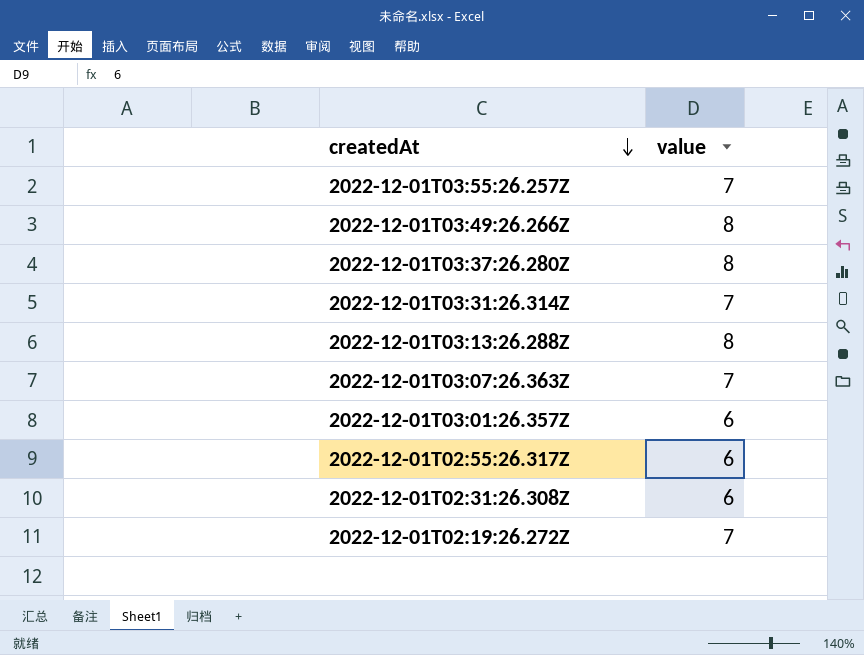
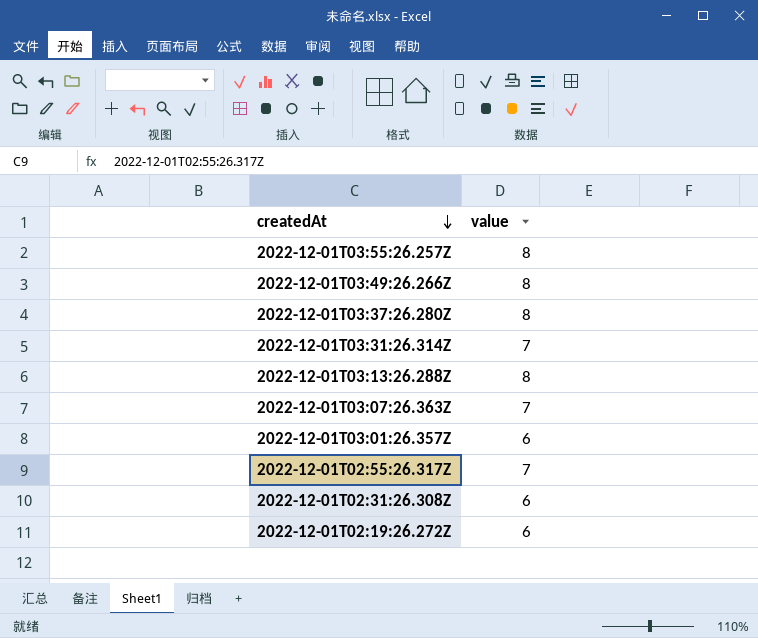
2022-12-01T03:55:26.257Z | value: 7 -> 8
2022-12-01T02:55:26.317Z | value: 6 -> 7
2022-12-01T02:19:26.272Z | value: 7 -> 6

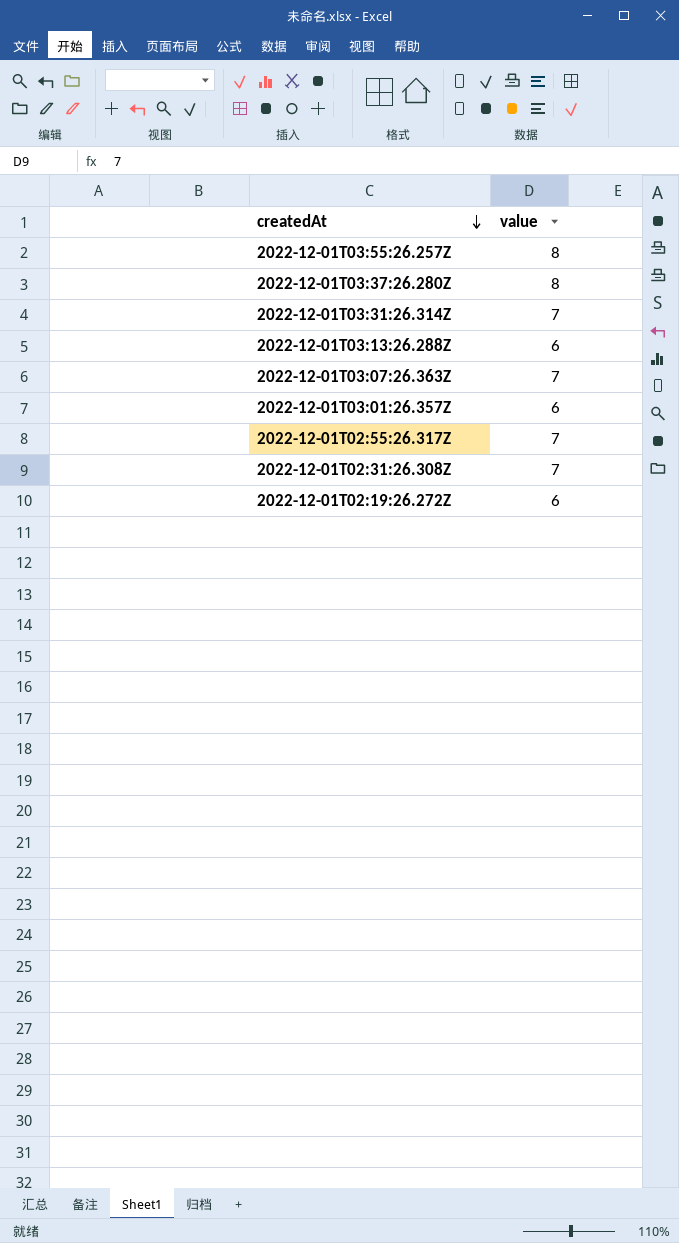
row 2022-12-01T03:49:26.266Z: 8 -> none
2022-12-01T03:13:26.288Z | value: 8 -> 6
2022-12-01T02:31:26.308Z | value: 6 -> 7

